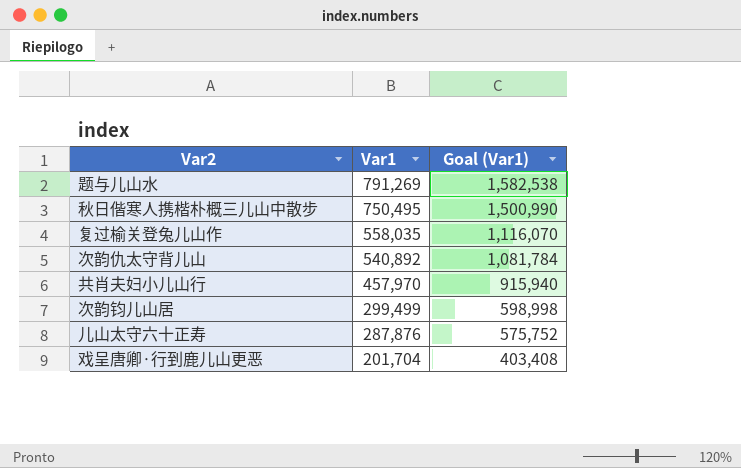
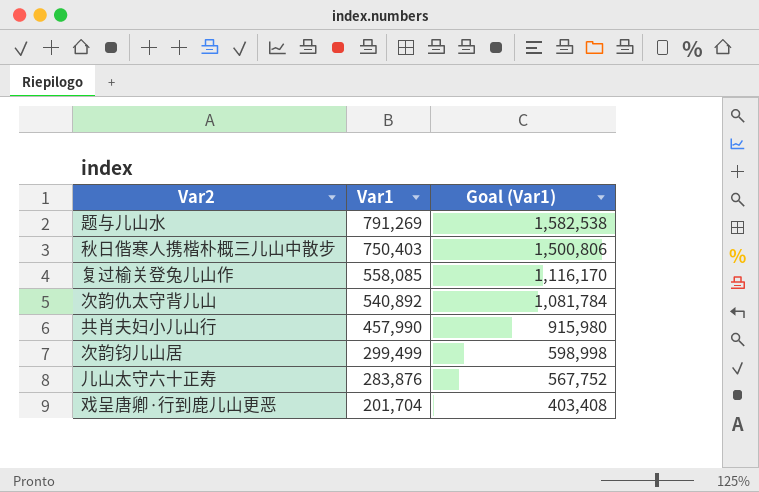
秋日偕寒人携楷朴概三儿山中散步 | Var1: 750,495 -> 750,403
秋日偕寒人携楷朴概三儿山中散步 | Goal (Var1): 1,500,990 -> 1,500,806
复过榆关登兔儿山作 | Var1: 558,035 -> 558,085
复过榆关登兔儿山作 | Goal (Var1): 1,116,070 -> 1,116,170
共肖夫妇小儿山行 | Var1: 457,970 -> 457,990
共肖夫妇小儿山行 | Goal (Var1): 915,940 -> 915,980
儿山太守六十正寿 | Var1: 287,876 -> 283,876
儿山太守六十正寿 | Goal (Var1): 575,752 -> 567,752

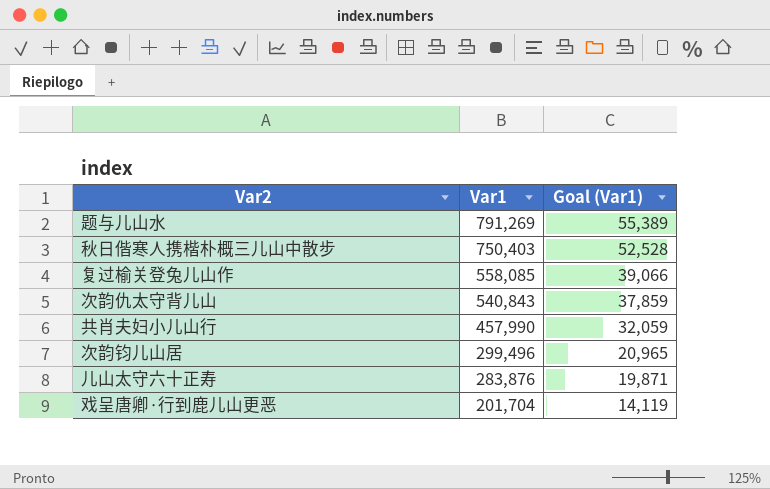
column Goal (Var1) | formula: [Var1] * 2 -> [Var1] * 0.07
次韵仇太守背儿山 | Var1: 540,892 -> 540,843
次韵钧儿山居 | Var1: 299,499 -> 299,496

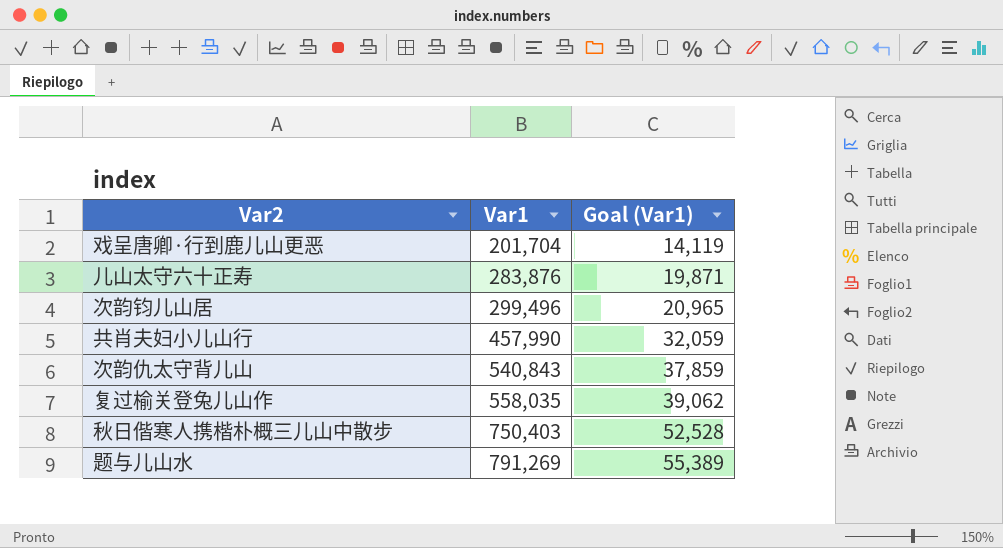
row order: Var1 descending -> Var1 ascending
复过榆关登兔儿山作 | Var1: 558,085 -> 558,035
复过榆关登兔儿山作 | Goal (Var1): 39,066 -> 39,062

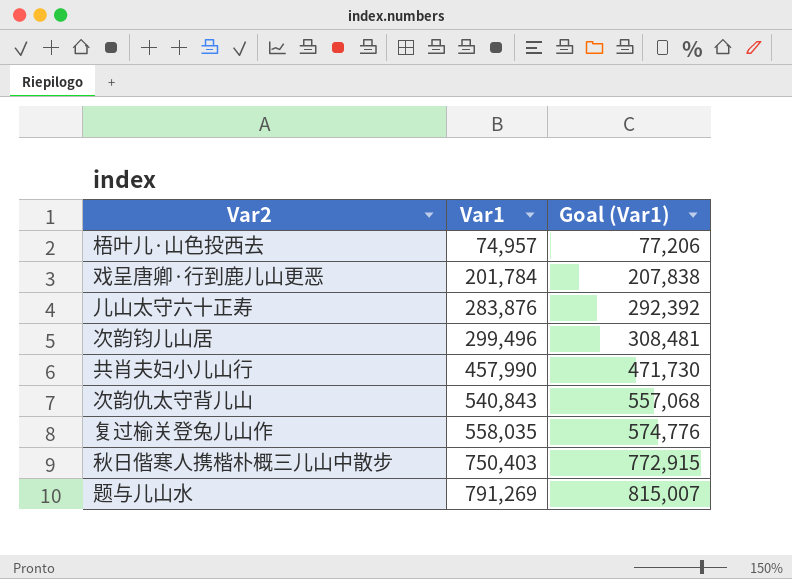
column Goal (Var1) | formula: [Var1] * 0.07 -> [Var1] * 1.03
row 梧叶儿·山色投西去: none -> 74,957 | 77,206
戏呈唐卿·行到鹿儿山更恶 | Var1: 201,704 -> 201,784

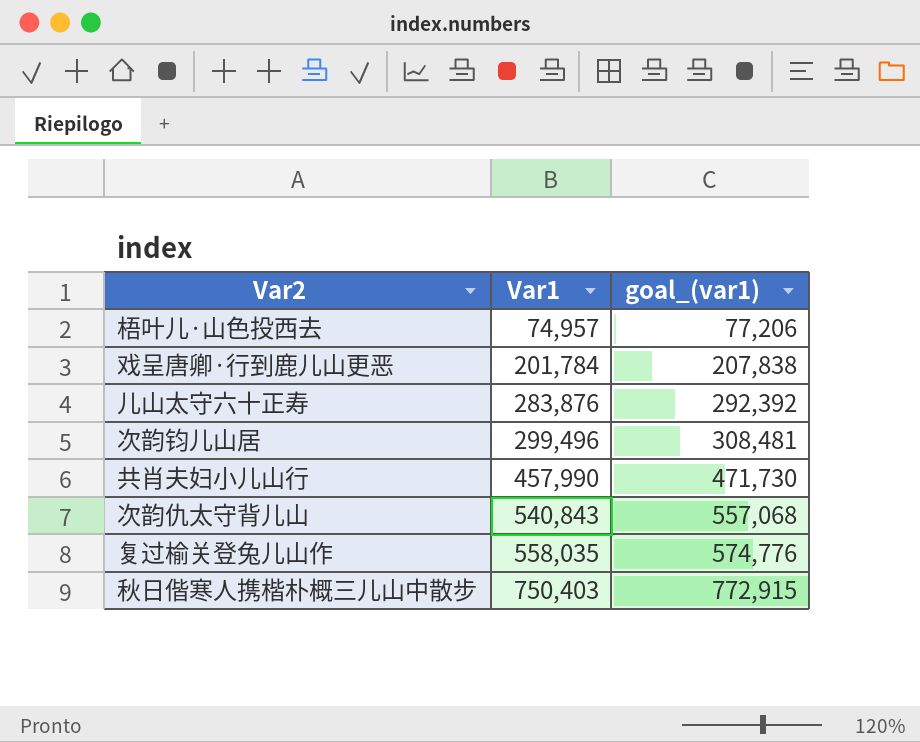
column name: Goal (Var1) -> goal_(var1)
row 题与儿山水: 791,269 | 815,007 -> none

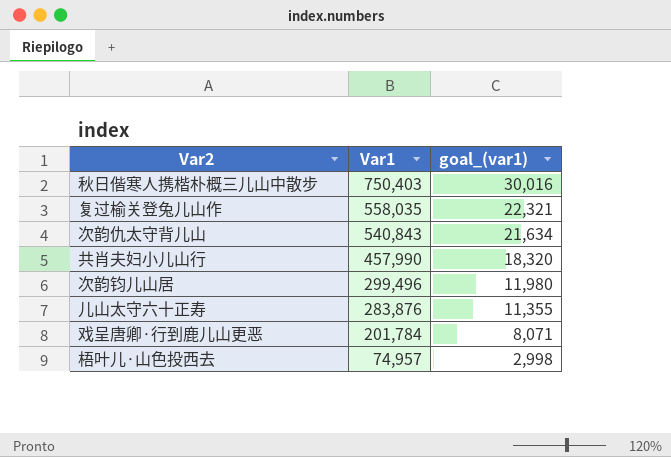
row order: Var1 ascending -> Var1 descending
column goal_(var1) | formula: [Var1] * 1.03 -> [Var1] * 0.04

